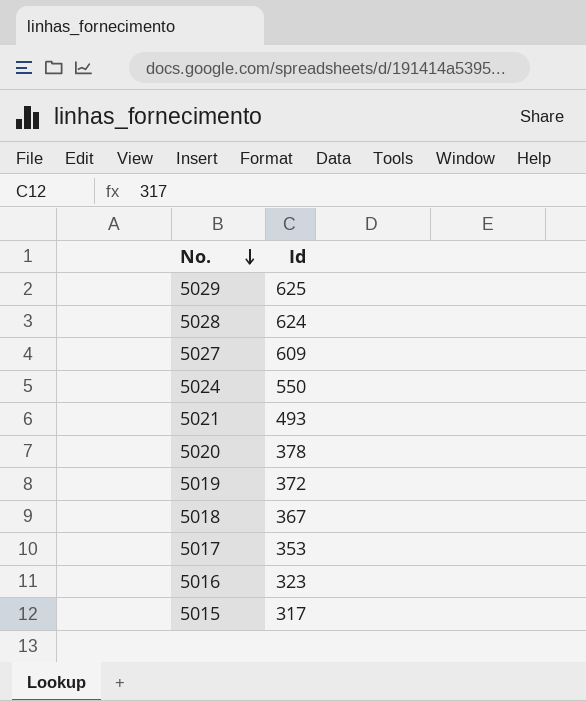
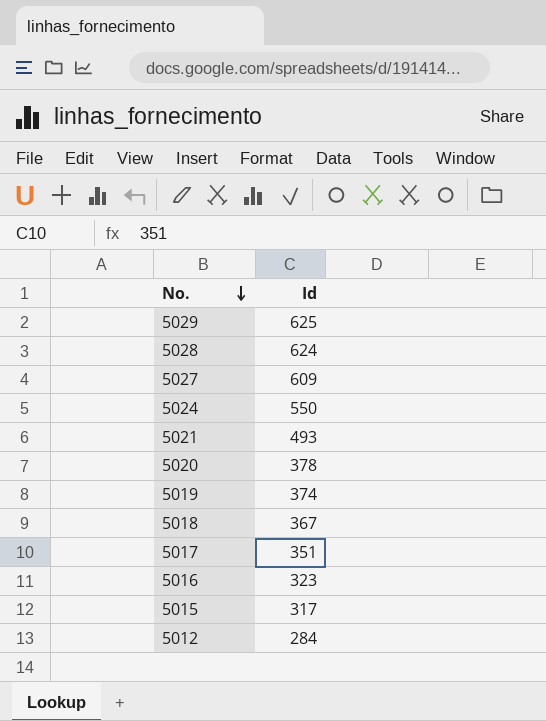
5019 | Id: 372 -> 374
5017 | Id: 353 -> 351
row 5012: none -> 284

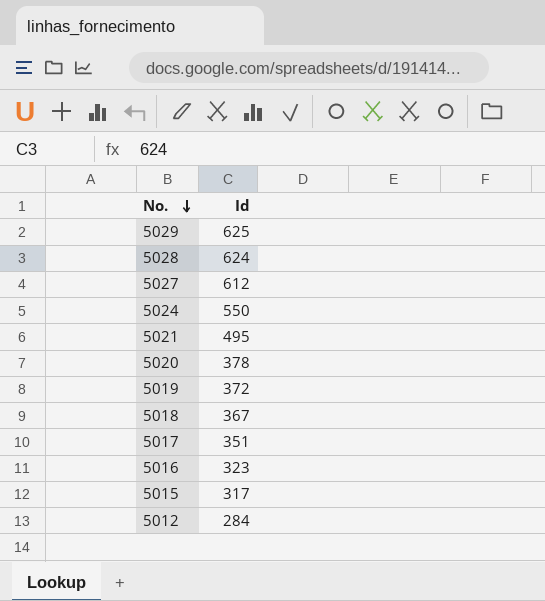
5027 | Id: 609 -> 612
5021 | Id: 493 -> 495
5019 | Id: 374 -> 372

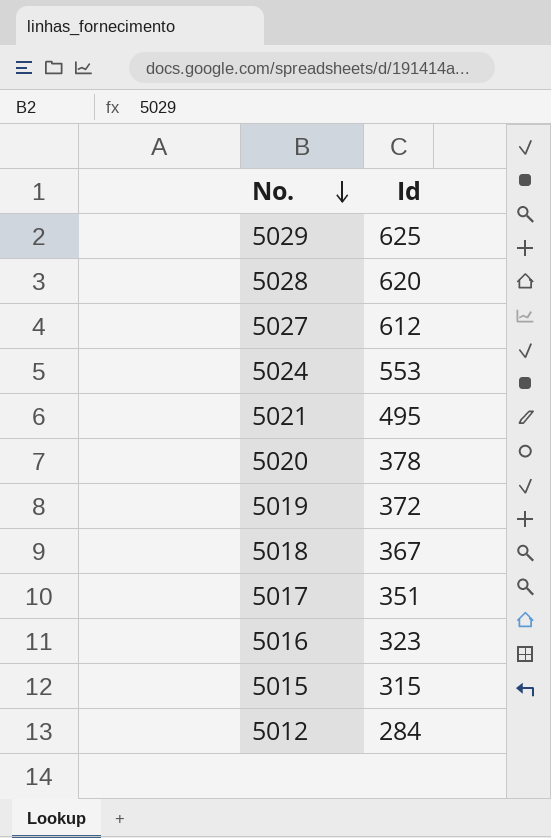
5028 | Id: 624 -> 620
5024 | Id: 550 -> 553
5015 | Id: 317 -> 315

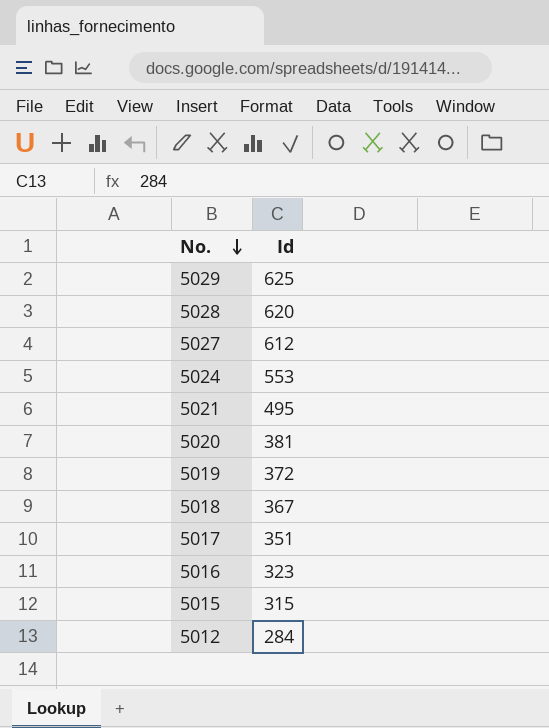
5020 | Id: 378 -> 381

